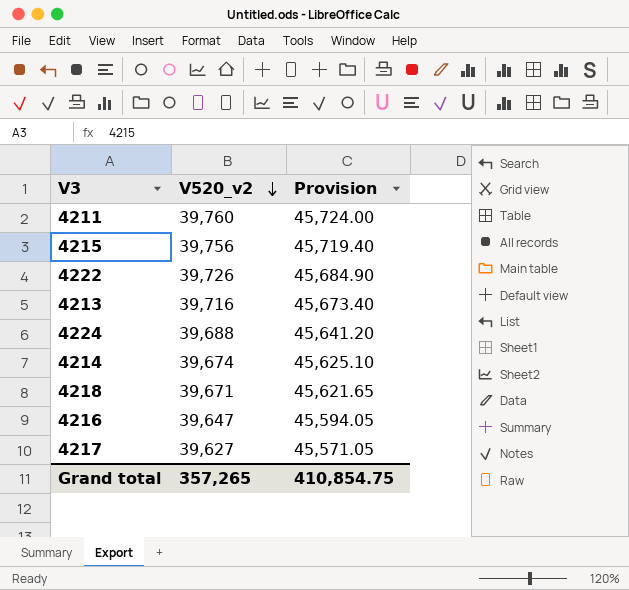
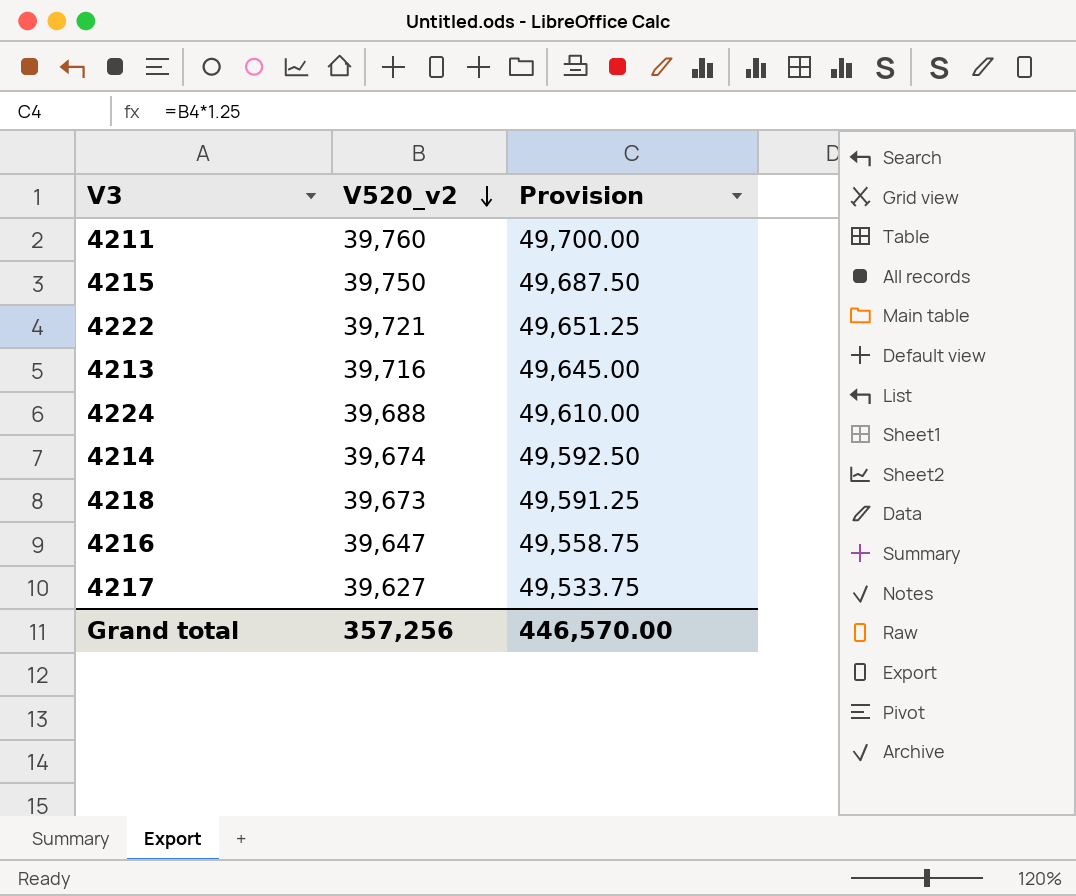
column Provision | formula: [V520_v2] * 1.15 -> [V520_v2] * 1.25
4215 | V520_v2: 39,756 -> 39,750
4222 | V520_v2: 39,726 -> 39,721
4218 | V520_v2: 39,671 -> 39,673
Grand total | V520_v2: 357,265 -> 357,256
Grand total | Provision: 410,854.75 -> 446,570.00

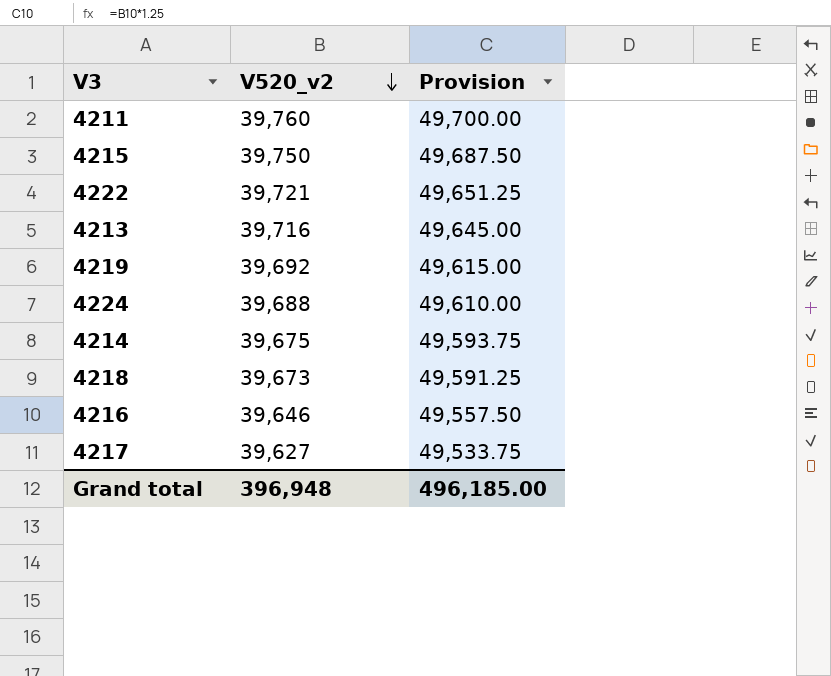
row 4219: none -> 39,692 | 49,615.00
4214 | V520_v2: 39,674 -> 39,675
4214 | Provision: 49,592.50 -> 49,593.75
4216 | V520_v2: 39,647 -> 39,646
4216 | Provision: 49,558.75 -> 49,557.50
Grand total | V520_v2: 357,256 -> 396,948
Grand total | Provision: 446,570.00 -> 496,185.00

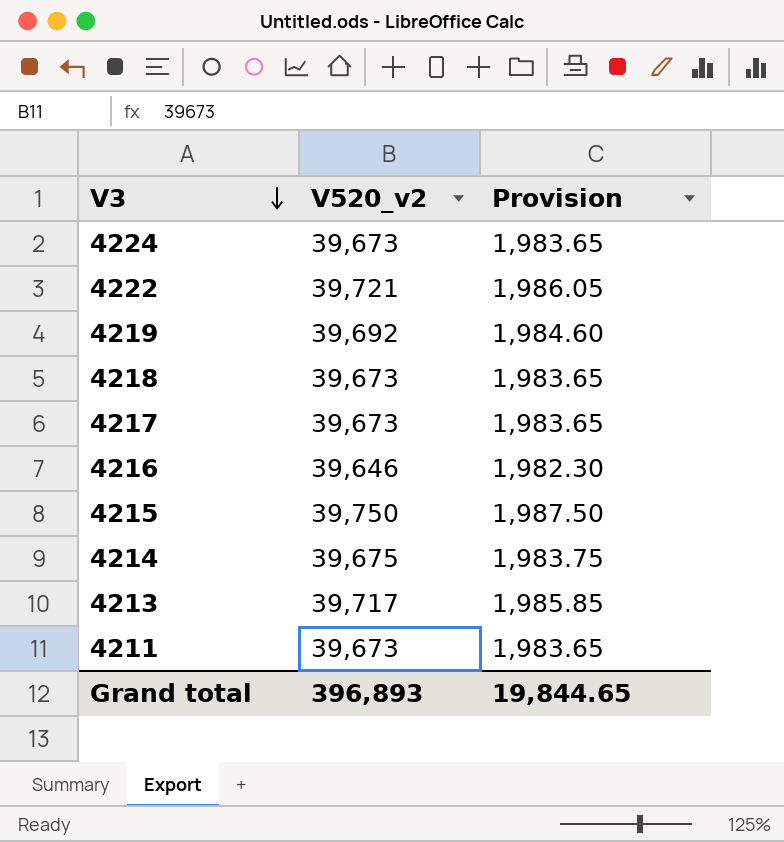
row order: V520_v2 descending -> V3 descending
column Provision | formula: [V520_v2] * 1.25 -> [V520_v2] * 0.05
4224 | V520_v2: 39,688 -> 39,673
4217 | V520_v2: 39,627 -> 39,673
4213 | V520_v2: 39,716 -> 39,717
4211 | V520_v2: 39,760 -> 39,673
Grand total | V520_v2: 396,948 -> 396,893
Grand total | Provision: 496,185.00 -> 19,844.65

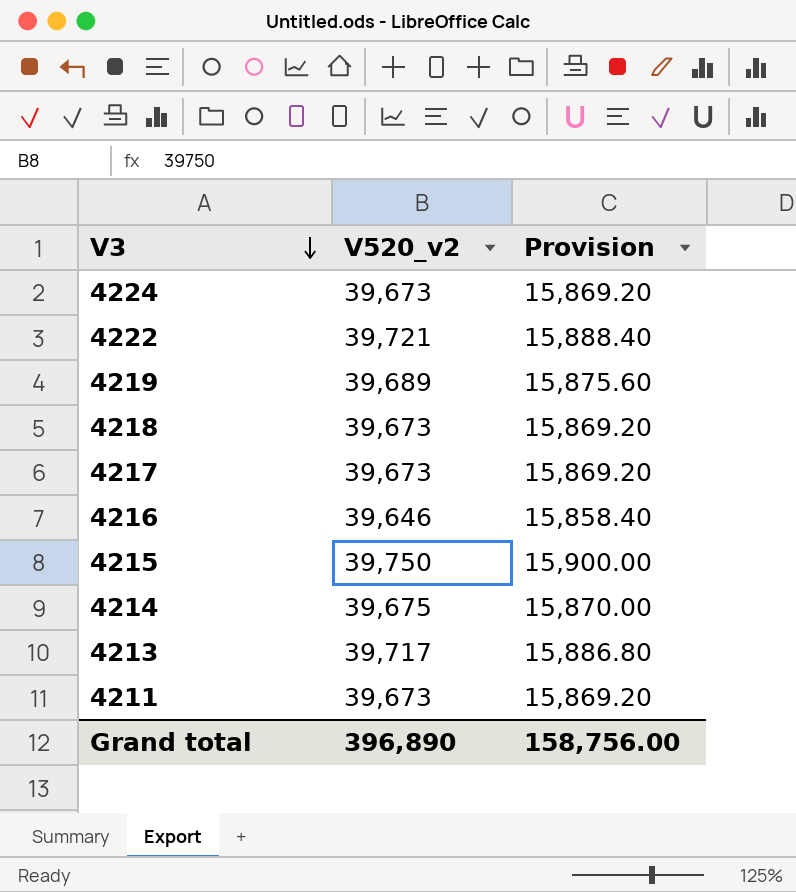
column Provision | formula: [V520_v2] * 0.05 -> [V520_v2] * 0.4
4219 | V520_v2: 39,692 -> 39,689
Grand total | V520_v2: 396,893 -> 396,890
Grand total | Provision: 19,844.65 -> 158,756.00

